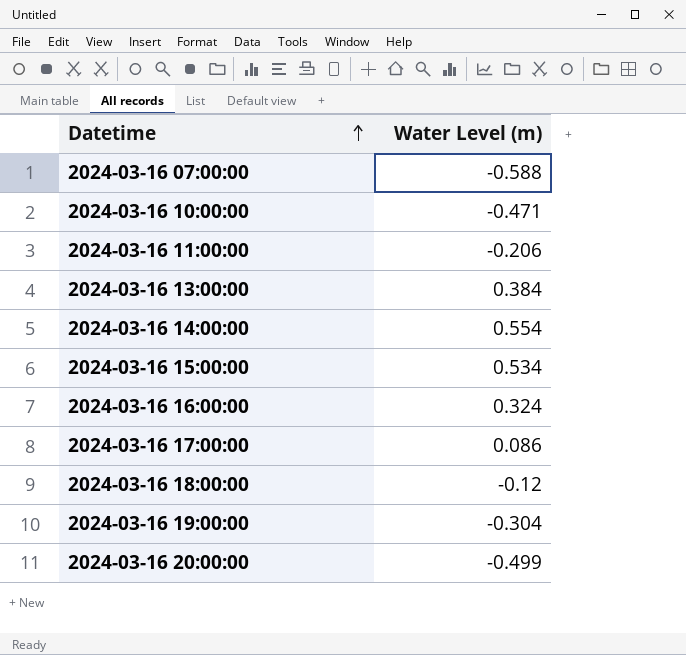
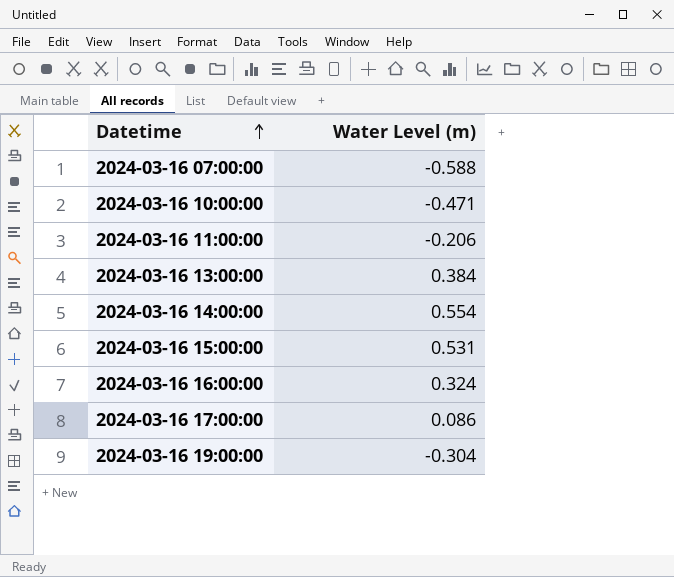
row 2024-03-16 18:00:00: -0.12 -> none
row 2024-03-16 20:00:00: -0.499 -> none
2024-03-16 15:00:00 | Water Level (m): 0.534 -> 0.531

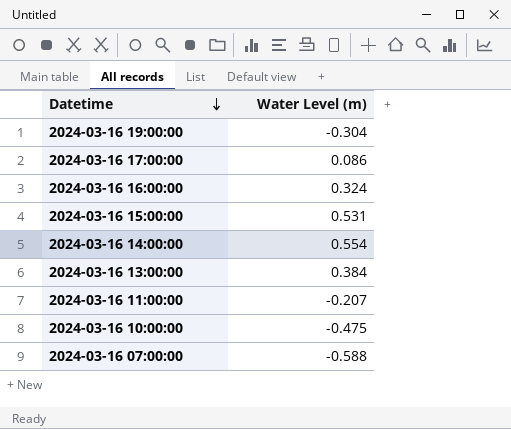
row order: Datetime ascending -> Datetime descending
2024-03-16 11:00:00 | Water Level (m): -0.206 -> -0.207
2024-03-16 10:00:00 | Water Level (m): -0.471 -> -0.475

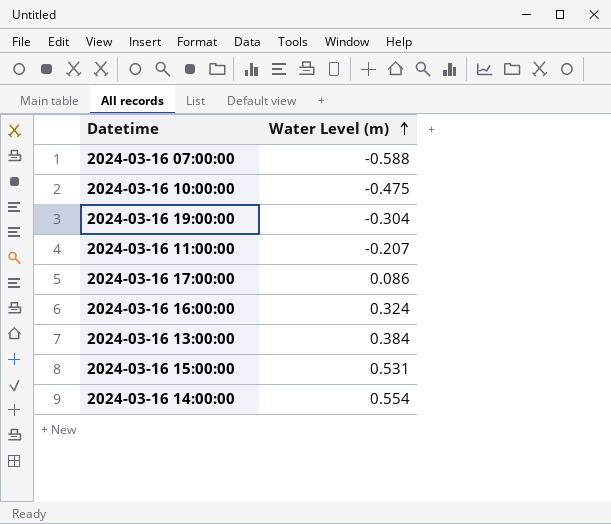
row order: Datetime descending -> Water Level (m) ascending

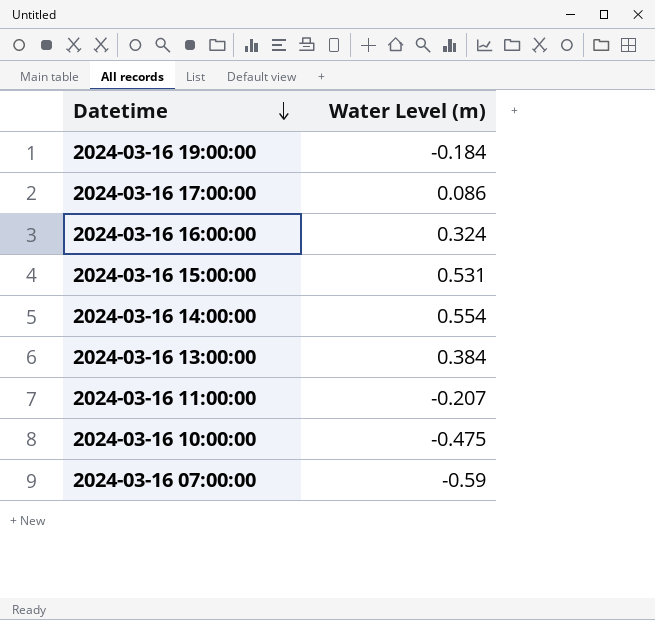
row order: Water Level (m) ascending -> Datetime descending
2024-03-16 19:00:00 | Water Level (m): -0.304 -> -0.184
2024-03-16 07:00:00 | Water Level (m): -0.588 -> -0.59

